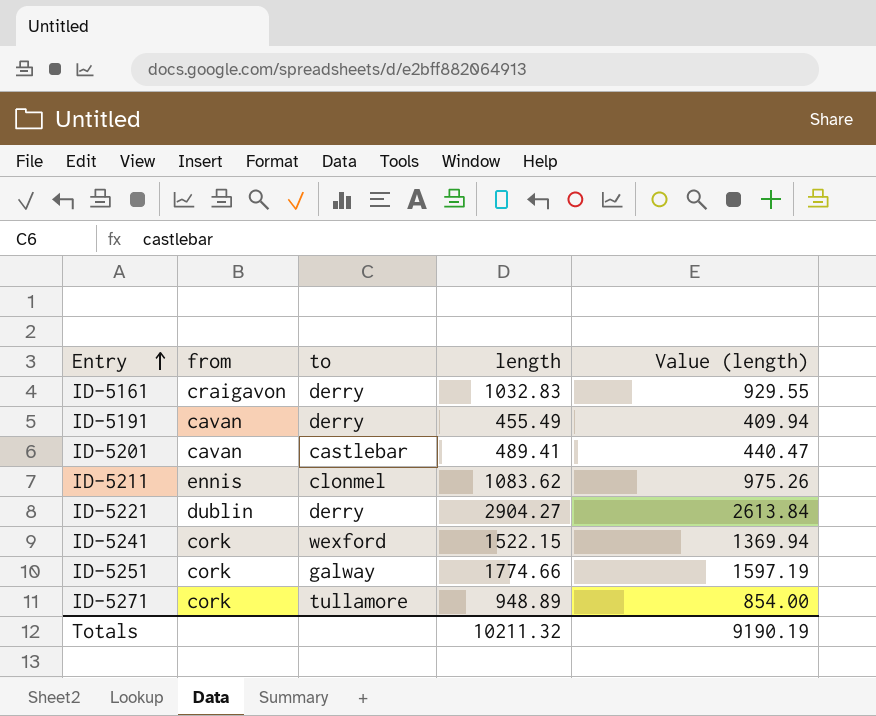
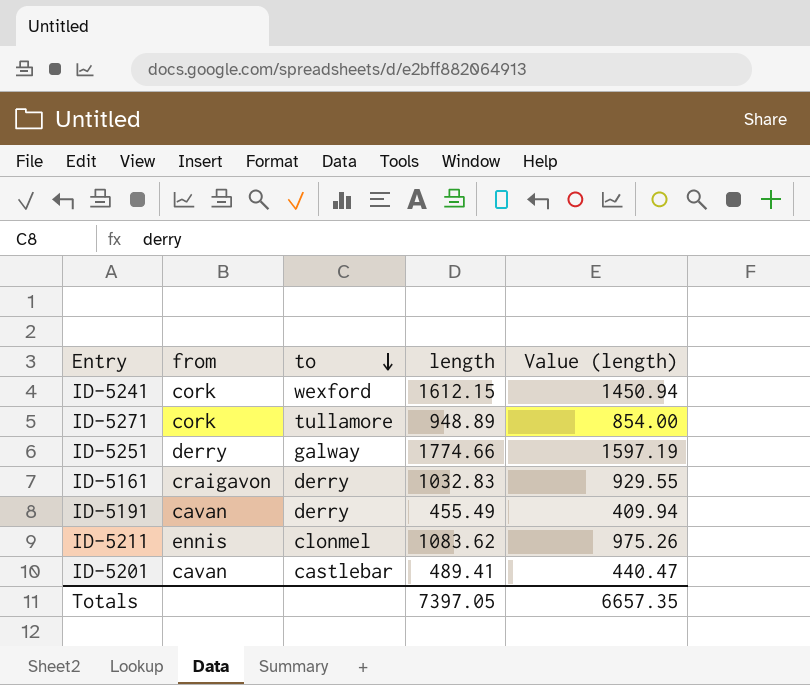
row order: Entry ascending -> to descending
row ID-5221: dublin | derry | 2904.27 | 2613.84 -> none
ID-5241 | length: 1522.15 -> 1612.15
ID-5241 | Value (length): 1369.94 -> 1450.94
ID-5251 | from: cork -> derry
Totals | length: 10211.32 -> 7397.05
Totals | Value (length): 9190.19 -> 6657.35

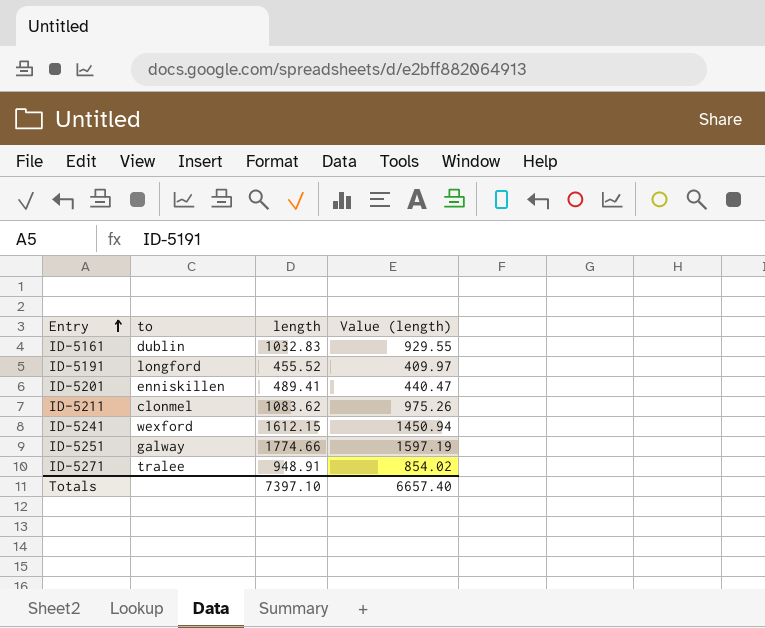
row order: to descending -> Entry ascending
column from | position: 2 -> none
ID-5161 | to: derry -> dublin
ID-5191 | to: derry -> longford
ID-5191 | length: 455.49 -> 455.52
ID-5191 | Value (length): 409.94 -> 409.97
ID-5201 | to: castlebar -> enniskillen
ID-5271 | to: tullamore -> tralee
ID-5271 | length: 948.89 -> 948.91
ID-5271 | Value (length): 854.00 -> 854.02
Totals | length: 7397.05 -> 7397.10
Totals | Value (length): 6657.35 -> 6657.40

